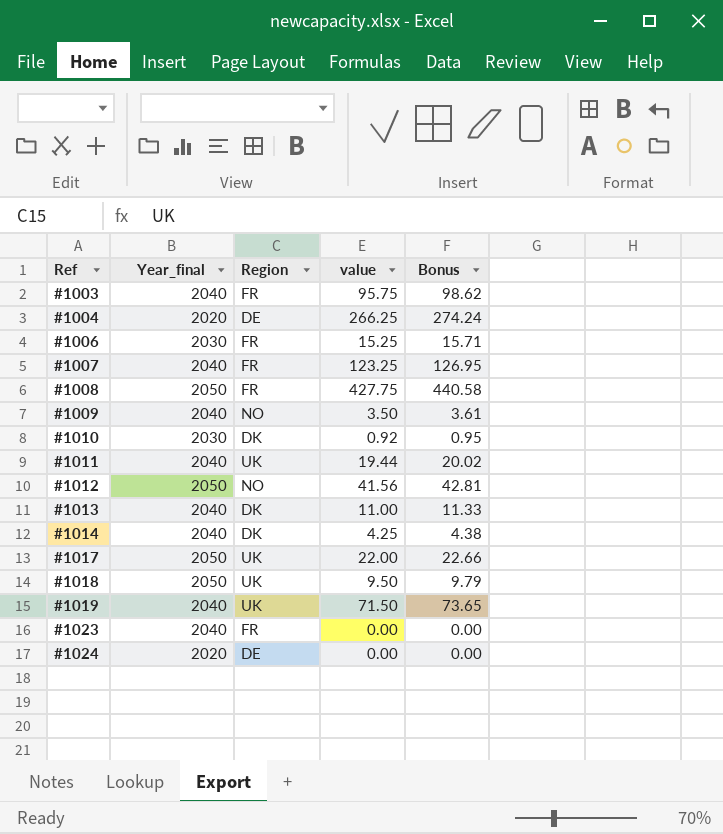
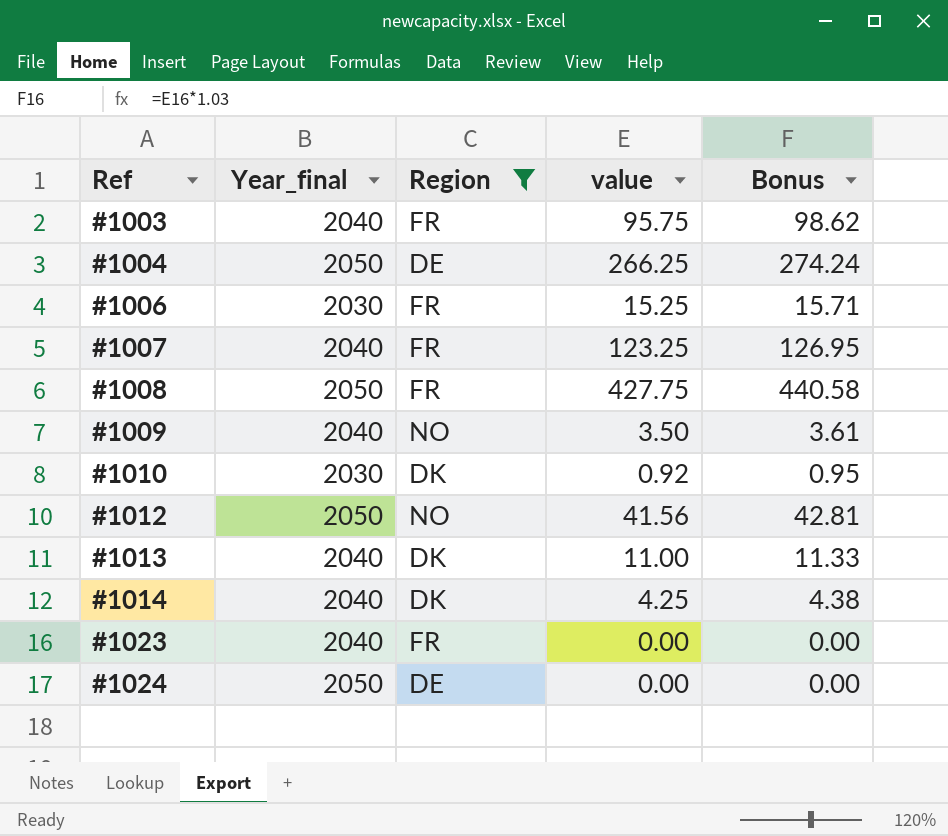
filter: none -> Region != UK
#1004 | Year_final: 2020 -> 2050
#1024 | Year_final: 2020 -> 2050

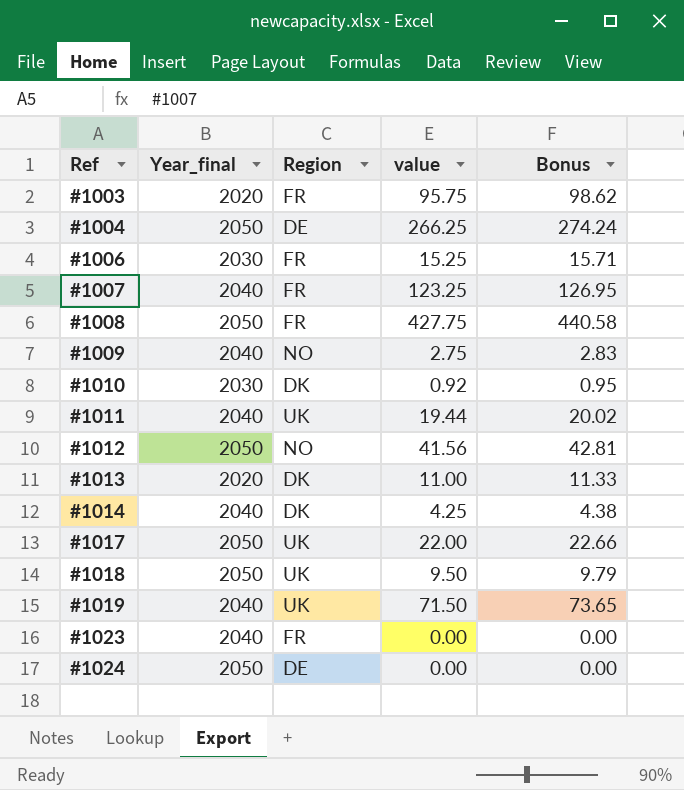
filter: Region != UK -> none
#1003 | Year_final: 2040 -> 2020
#1009 | value: 3.50 -> 2.75
#1009 | Bonus: 3.61 -> 2.83
#1013 | Year_final: 2040 -> 2020

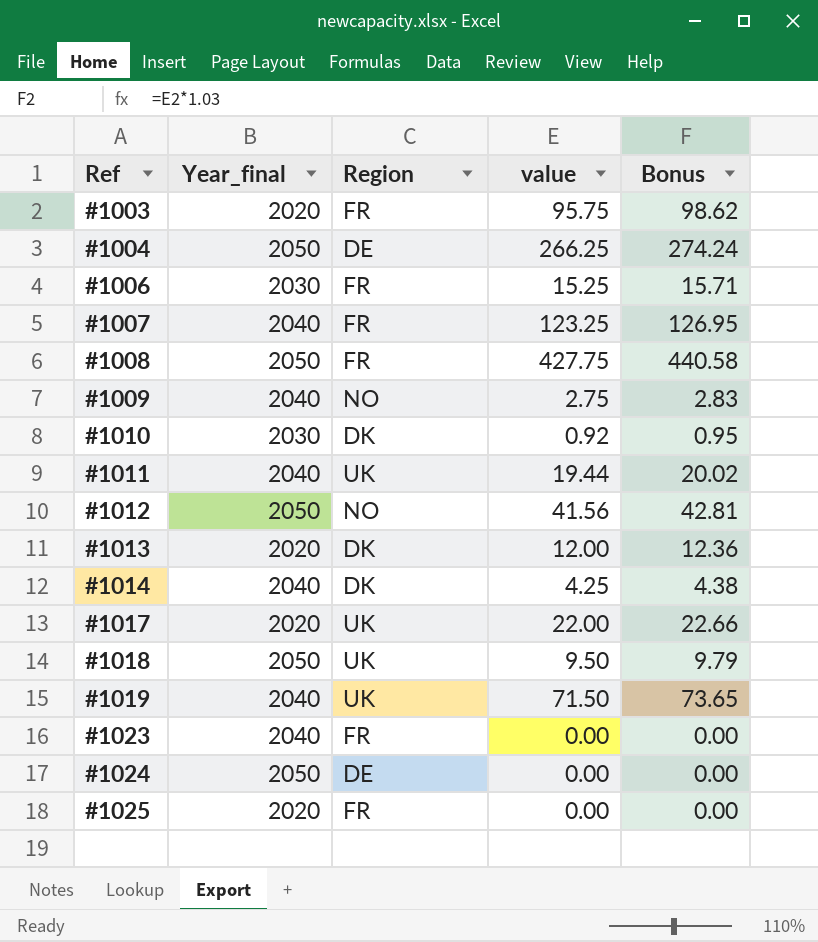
#1013 | value: 11.00 -> 12.00
#1013 | Bonus: 11.33 -> 12.36
#1017 | Year_final: 2050 -> 2020
row #1025: none -> 2020 | FR | 0.00 | 0.00

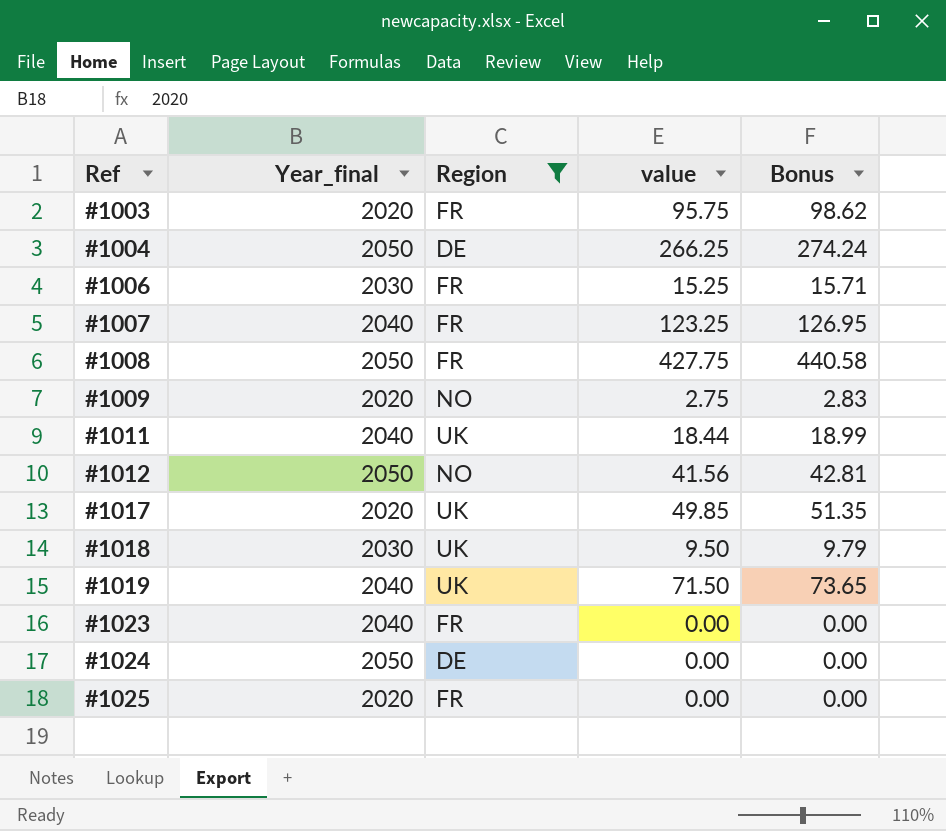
filter: none -> Region != DK
#1009 | Year_final: 2040 -> 2020
#1011 | value: 19.44 -> 18.44
#1011 | Bonus: 20.02 -> 18.99
#1017 | value: 22.00 -> 49.85
#1017 | Bonus: 22.66 -> 51.35
#1018 | Year_final: 2050 -> 2030

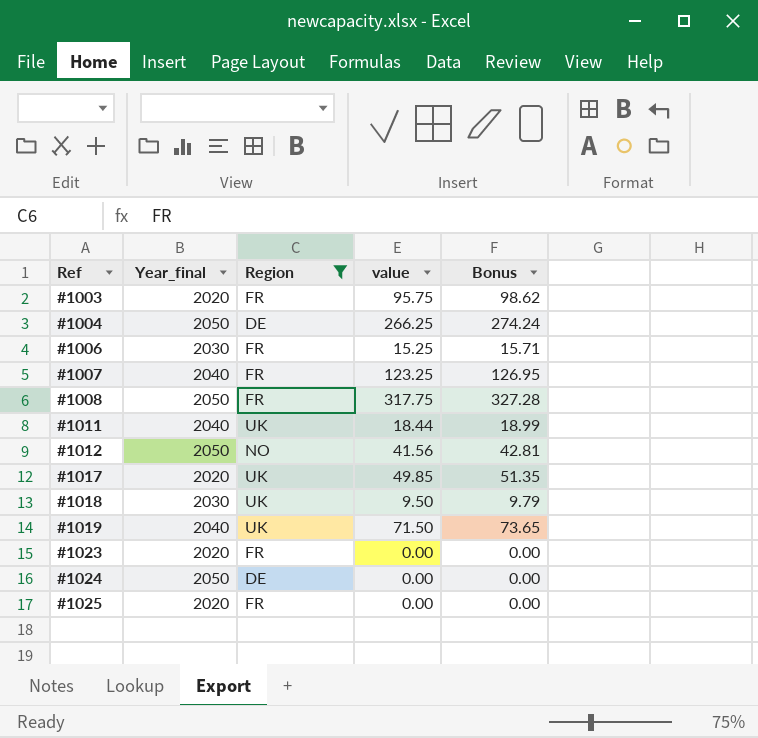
row #1009: 2020 | NO | 2.75 | 2.83 -> none
#1008 | value: 427.75 -> 317.75
#1008 | Bonus: 440.58 -> 327.28
#1023 | Year_final: 2040 -> 2020

